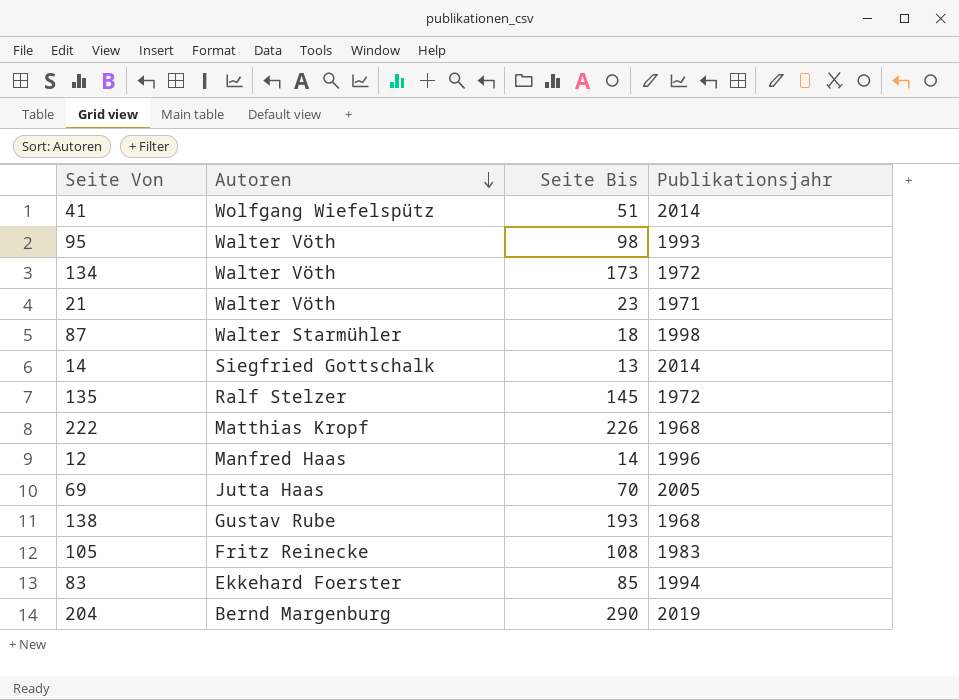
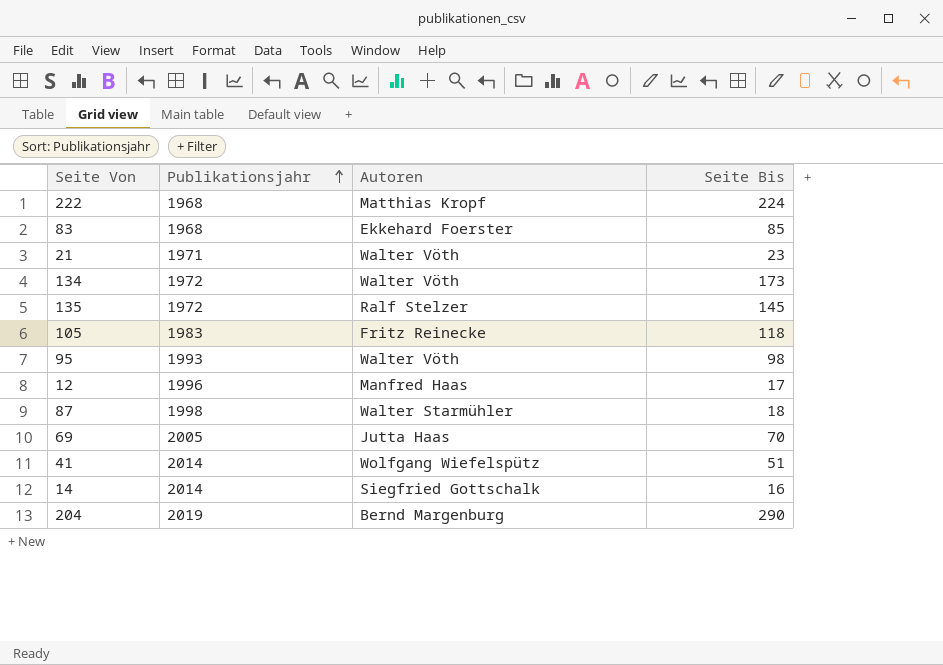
row order: Autoren descending -> Publikationsjahr ascending
column Publikationsjahr | position: 4 -> 2
row 138: Gustav Rube | 193 | 1968 -> none
222 | Seite Bis: 226 -> 224
83 | Publikationsjahr: 1994 -> 1968
105 | Seite Bis: 108 -> 118
12 | Seite Bis: 14 -> 17
14 | Seite Bis: 13 -> 16

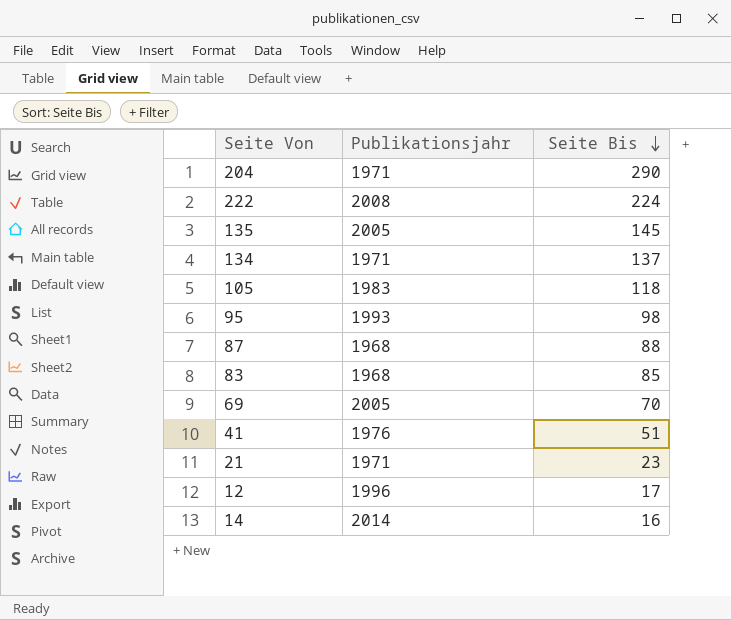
row order: Publikationsjahr ascending -> Seite Bis descending
column Autoren | position: 3 -> none
204 | Publikationsjahr: 2019 -> 1971
222 | Publikationsjahr: 1968 -> 2008
135 | Publikationsjahr: 1972 -> 2005
134 | Publikationsjahr: 1972 -> 1971
134 | Seite Bis: 173 -> 137
87 | Publikationsjahr: 1998 -> 1968
87 | Seite Bis: 18 -> 88
41 | Publikationsjahr: 2014 -> 1976

